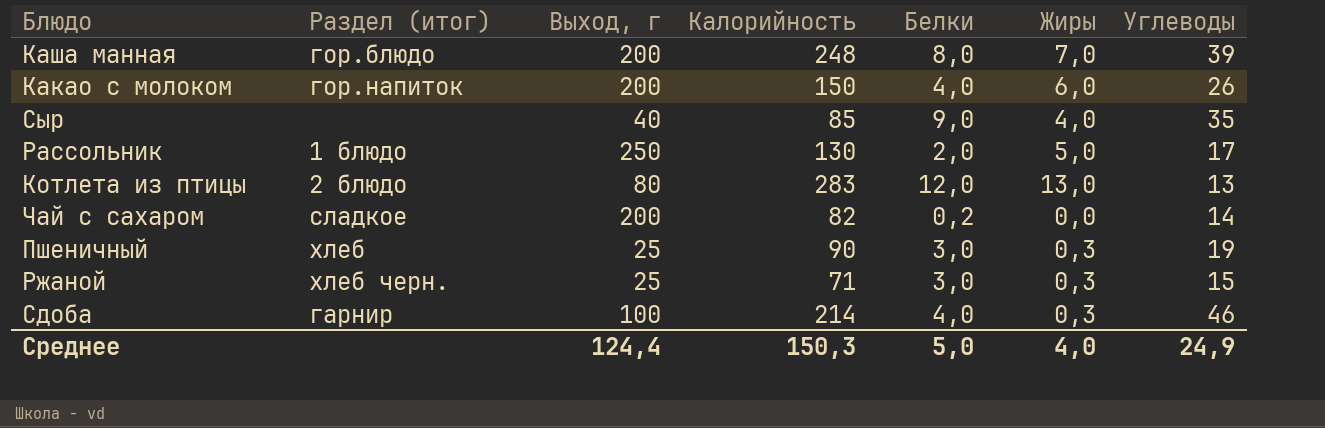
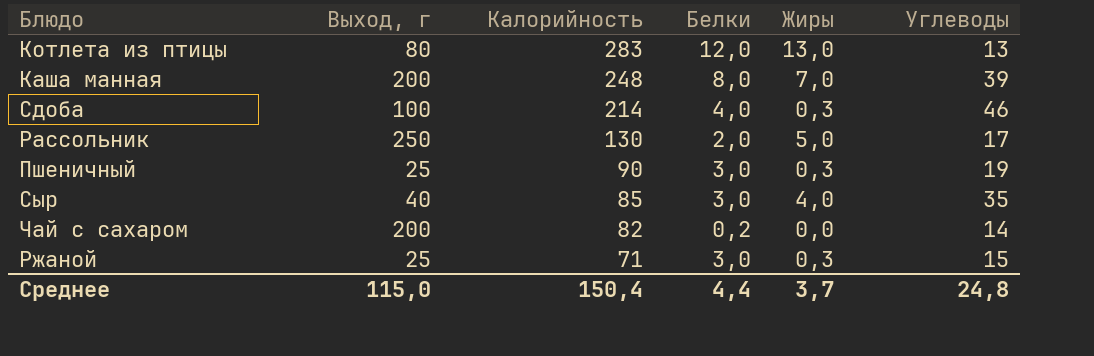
row order: none -> Калорийность descending
column Раздел (итог) | position: 2 -> none
row Какао с молоком: гор.напиток | 200 | 150 | 4,0 | 6,0 | 26 -> none
Сыр | Белки: 9,0 -> 3,0
Среднее | Выход, г: 124,4 -> 115,0
Среднее | Калорийность: 150,3 -> 150,4
Среднее | Белки: 5,0 -> 4,4
Среднее | Жиры: 4,0 -> 3,7
Среднее | Углеводы: 24,9 -> 24,8

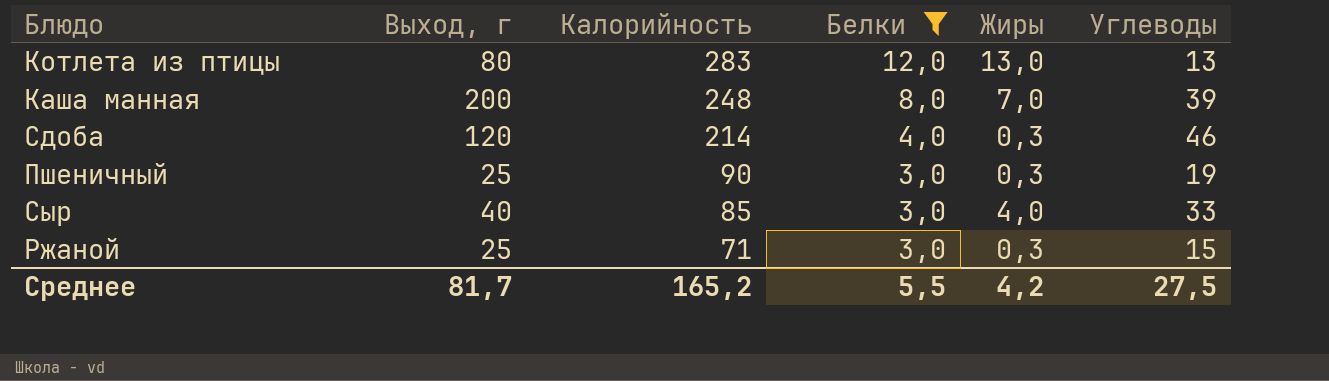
filter: none -> Белки >= 3,0
Сдоба | Выход, г: 100 -> 120
Сыр | Углеводы: 35 -> 33
Среднее | Выход, г: 115,0 -> 81,7
Среднее | Калорийность: 150,4 -> 165,2
Среднее | Белки: 4,4 -> 5,5
Среднее | Жиры: 3,7 -> 4,2
Среднее | Углеводы: 24,8 -> 27,5

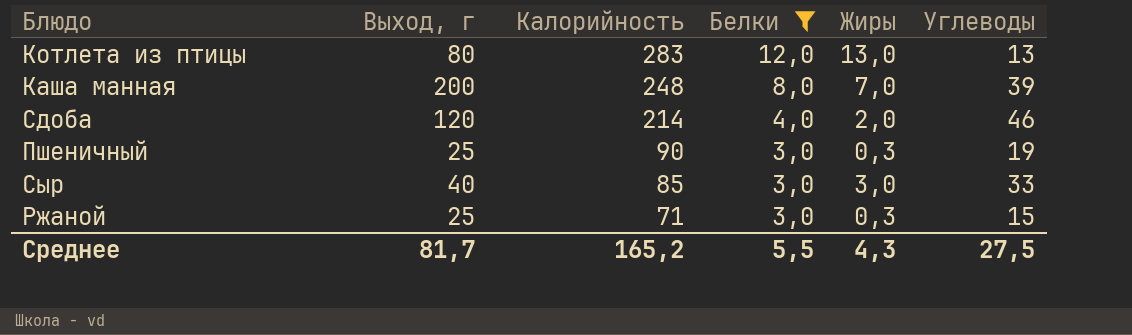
Сдоба | Жиры: 0,3 -> 2,0
Сыр | Жиры: 4,0 -> 3,0
Среднее | Жиры: 4,2 -> 4,3

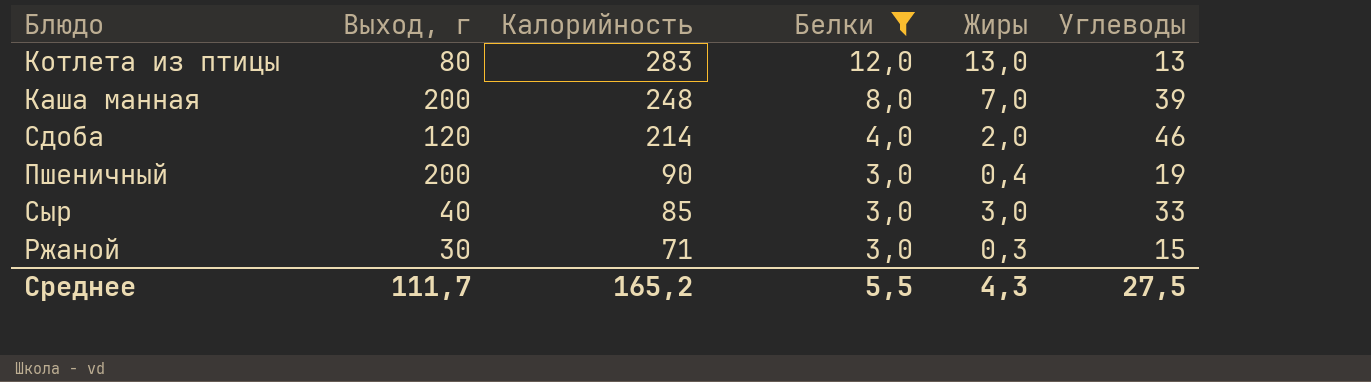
Пшеничный | Выход, г: 25 -> 200
Пшеничный | Жиры: 0,3 -> 0,4
Ржаной | Выход, г: 25 -> 30
Среднее | Выход, г: 81,7 -> 111,7

